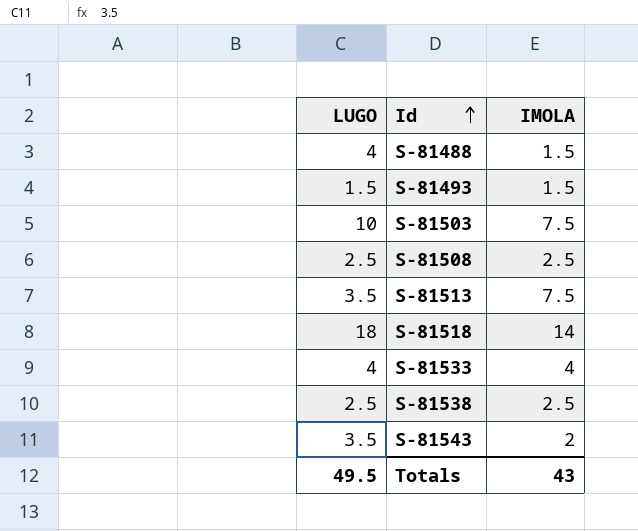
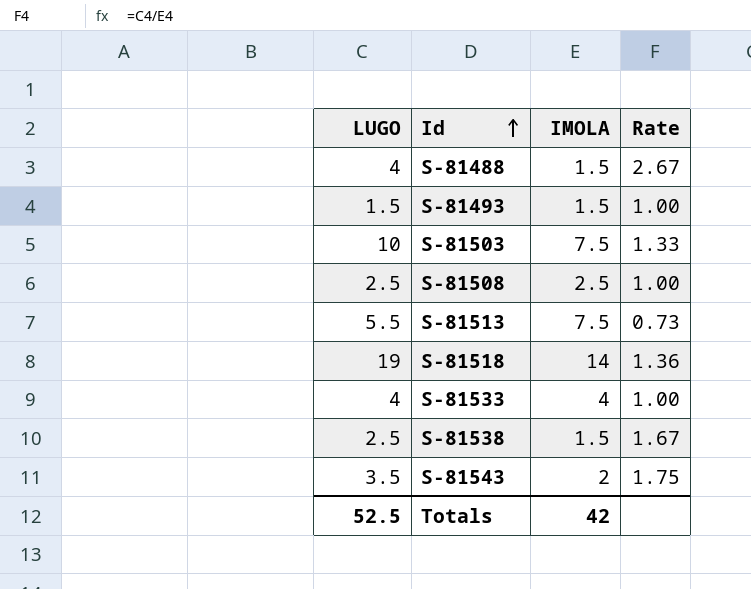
column Rate | formula: none -> [LUGO] / [IMOLA]
S-81513 | LUGO: 3.5 -> 5.5
S-81518 | LUGO: 18 -> 19
S-81538 | IMOLA: 2.5 -> 1.5
Totals | LUGO: 49.5 -> 52.5
Totals | IMOLA: 43 -> 42

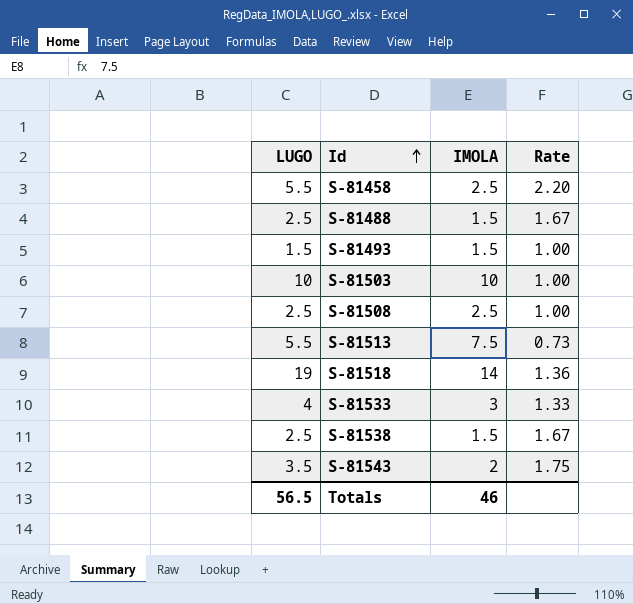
row S-81458: none -> 5.5 | 2.5 | 2.20
S-81488 | LUGO: 4 -> 2.5
S-81488 | Rate: 2.67 -> 1.67
S-81503 | IMOLA: 7.5 -> 10
S-81503 | Rate: 1.33 -> 1.00
S-81533 | IMOLA: 4 -> 3
S-81533 | Rate: 1.00 -> 1.33
Totals | LUGO: 52.5 -> 56.5
Totals | IMOLA: 42 -> 46

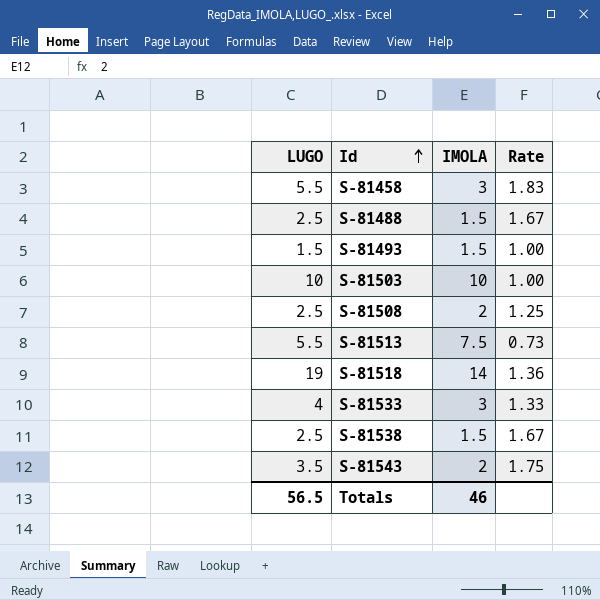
S-81458 | IMOLA: 2.5 -> 3
S-81458 | Rate: 2.20 -> 1.83
S-81508 | IMOLA: 2.5 -> 2
S-81508 | Rate: 1.00 -> 1.25

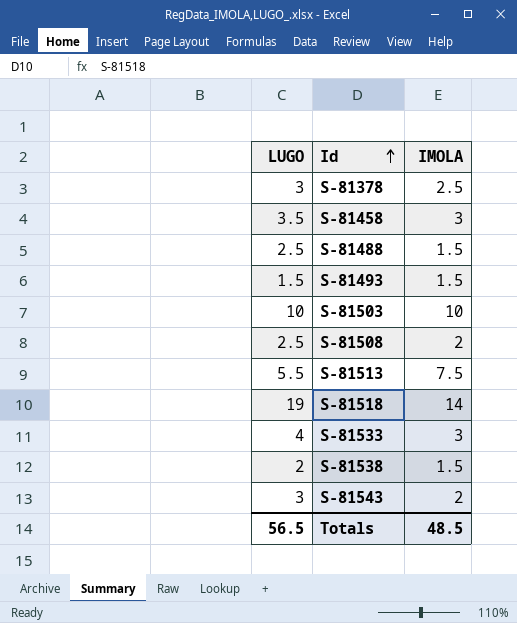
column Rate | formula: [LUGO] / [IMOLA] -> none
row S-81378: none -> 3 | 2.5
S-81458 | LUGO: 5.5 -> 3.5
S-81538 | LUGO: 2.5 -> 2
S-81543 | LUGO: 3.5 -> 3
Totals | IMOLA: 46 -> 48.5

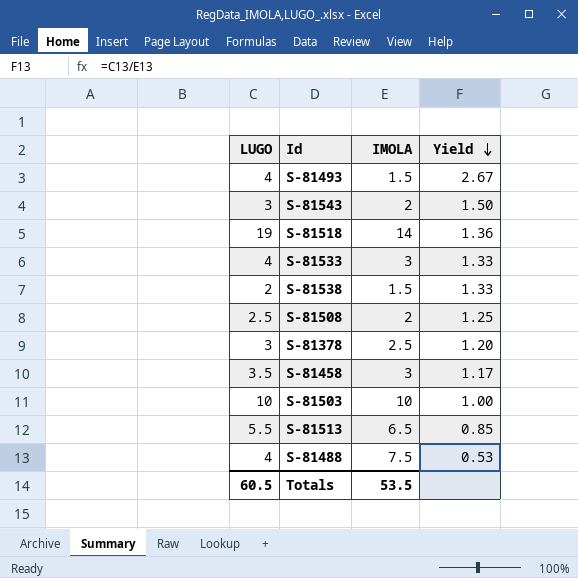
row order: Id ascending -> Yield descending
column Yield | formula: none -> [LUGO] / [IMOLA]
S-81493 | LUGO: 1.5 -> 4
S-81513 | IMOLA: 7.5 -> 6.5
S-81488 | LUGO: 2.5 -> 4
S-81488 | IMOLA: 1.5 -> 7.5
Totals | LUGO: 56.5 -> 60.5
Totals | IMOLA: 48.5 -> 53.5

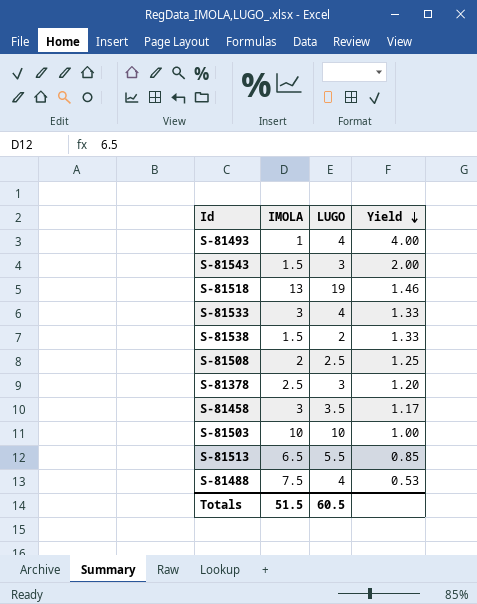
column LUGO | position: 1 -> 3
S-81493 | IMOLA: 1.5 -> 1
S-81493 | Yield: 2.67 -> 4.00
S-81543 | IMOLA: 2 -> 1.5
S-81543 | Yield: 1.50 -> 2.00
S-81518 | IMOLA: 14 -> 13
S-81518 | Yield: 1.36 -> 1.46
Totals | IMOLA: 53.5 -> 51.5

